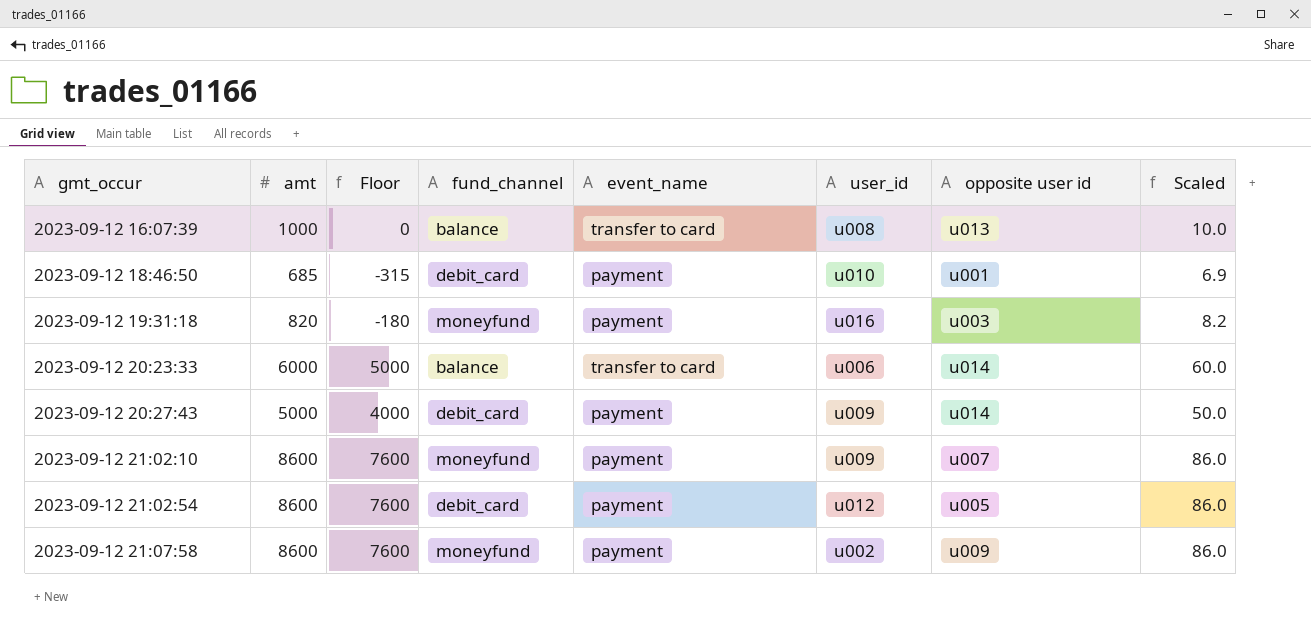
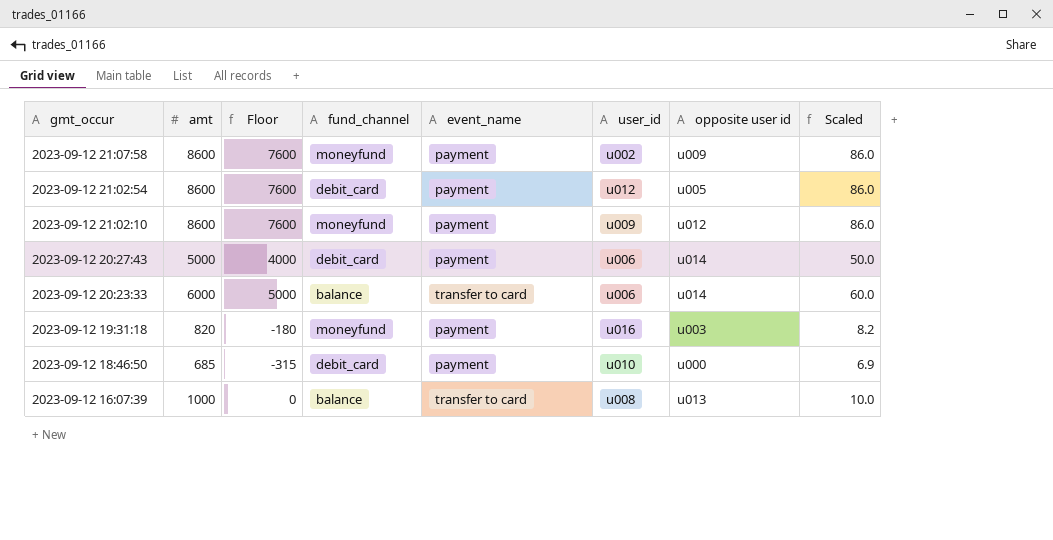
row order: gmt_occur ascending -> gmt_occur descending
2023-09-12 21:02:10 | opposite user id: u007 -> u012
2023-09-12 20:27:43 | user_id: u009 -> u006
2023-09-12 18:46:50 | opposite user id: u001 -> u000

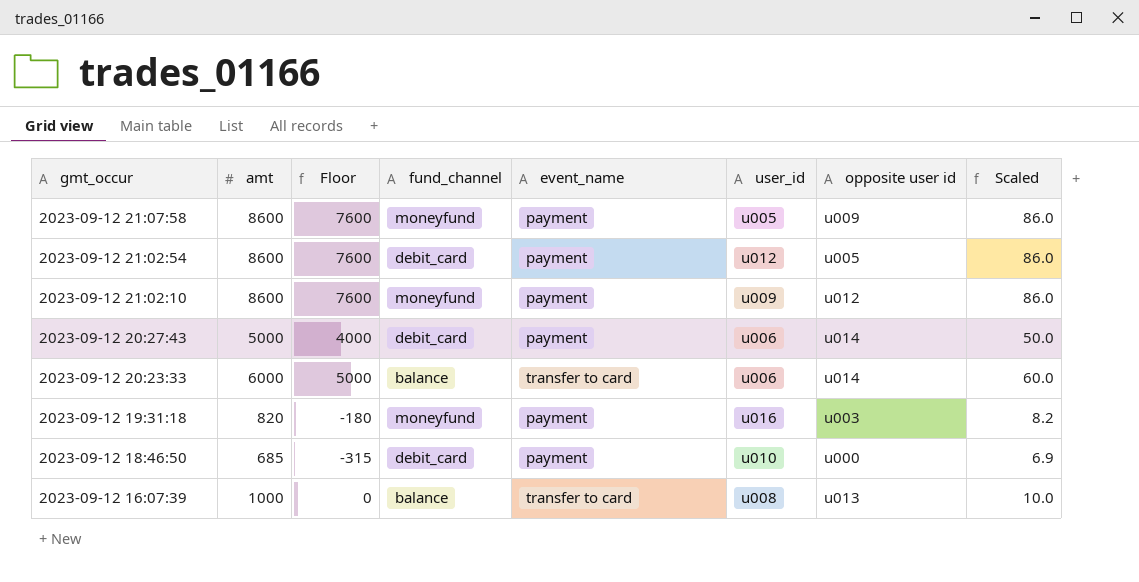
2023-09-12 21:07:58 | user_id: u002 -> u005

